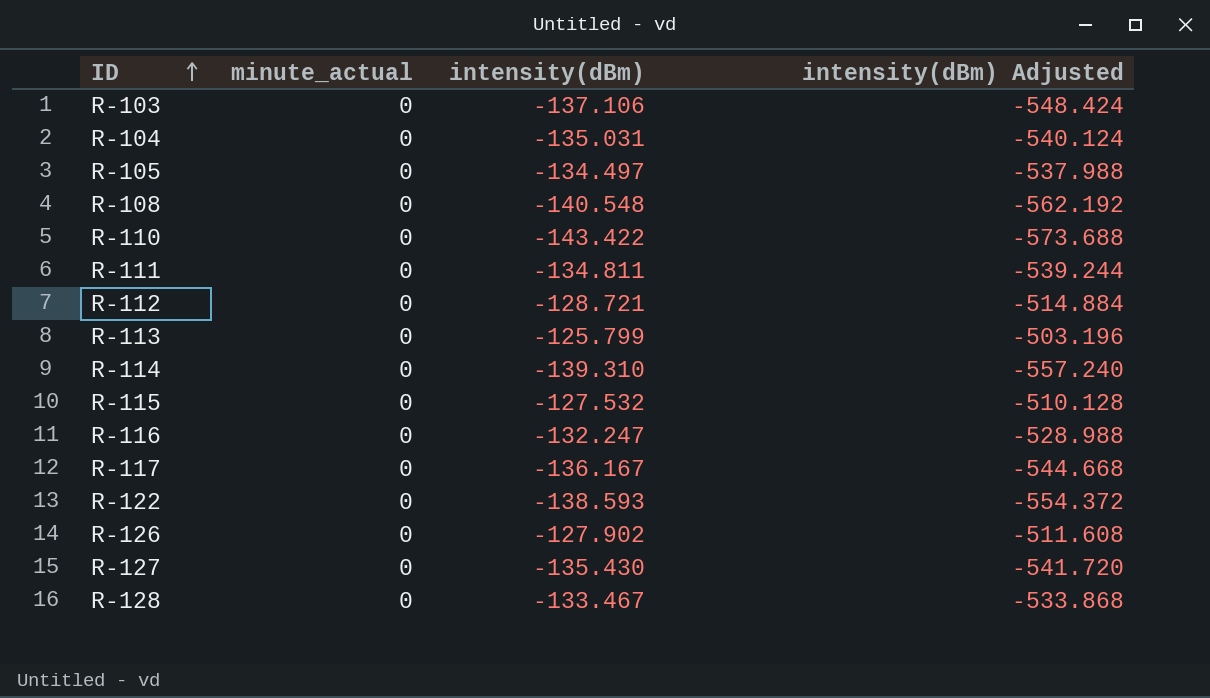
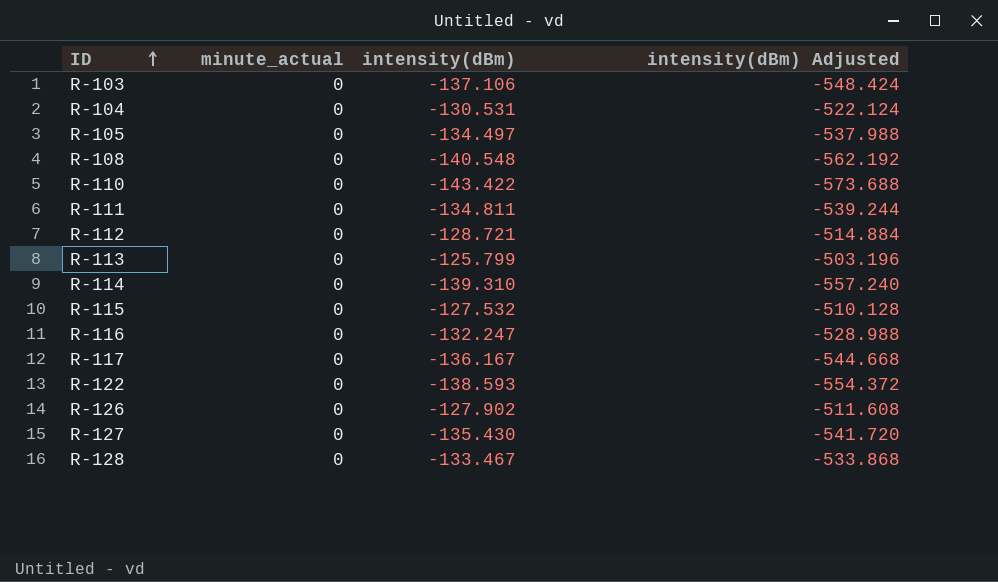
R-104 | intensity(dBm): -135.031 -> -130.531
R-104 | intensity(dBm) Adjusted: -540.124 -> -522.124

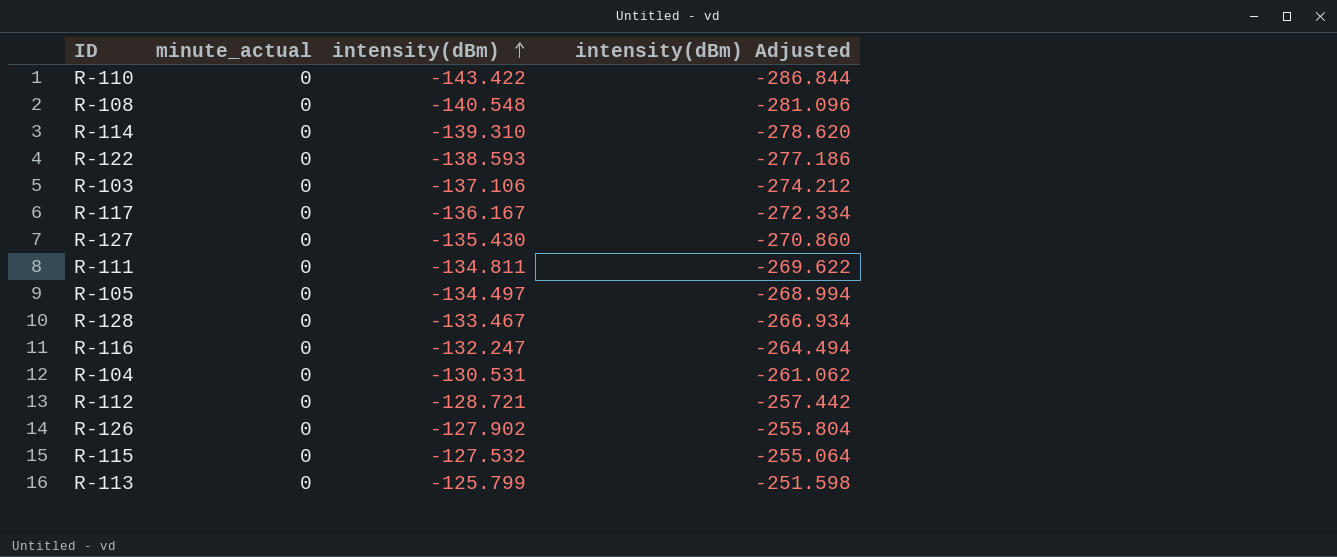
row order: ID ascending -> intensity(dBm) ascending
column intensity(dBm) Adjusted | formula: [intensity(dBm)] * 4 -> [intensity(dBm)] * 2

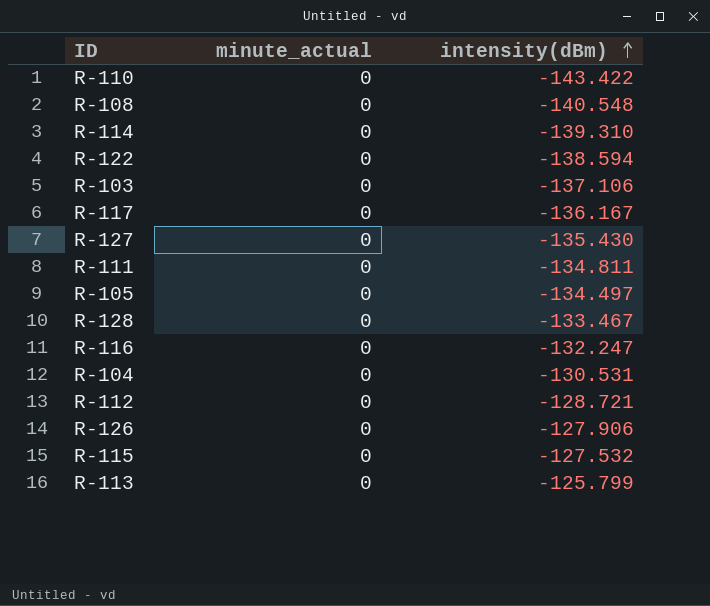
column intensity(dBm) Adjusted | formula: [intensity(dBm)] * 2 -> none
R-122 | intensity(dBm): -138.593 -> -138.594
R-126 | intensity(dBm): -127.902 -> -127.906

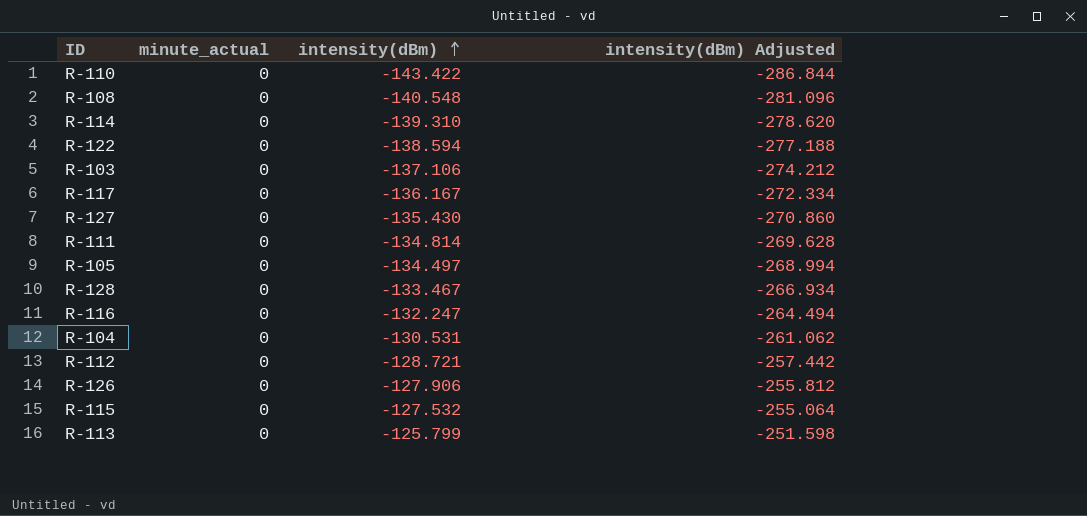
column intensity(dBm) Adjusted | formula: none -> [intensity(dBm)] * 2
R-111 | intensity(dBm): -134.811 -> -134.814

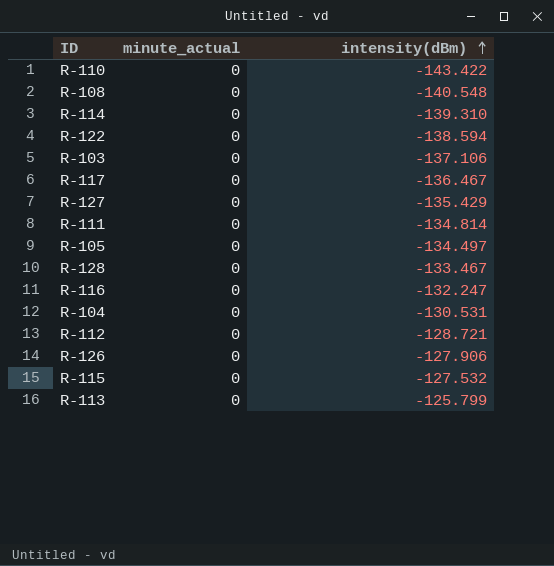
column intensity(dBm) Adjusted | formula: [intensity(dBm)] * 2 -> none
R-117 | intensity(dBm): -136.167 -> -136.467
R-127 | intensity(dBm): -135.430 -> -135.429

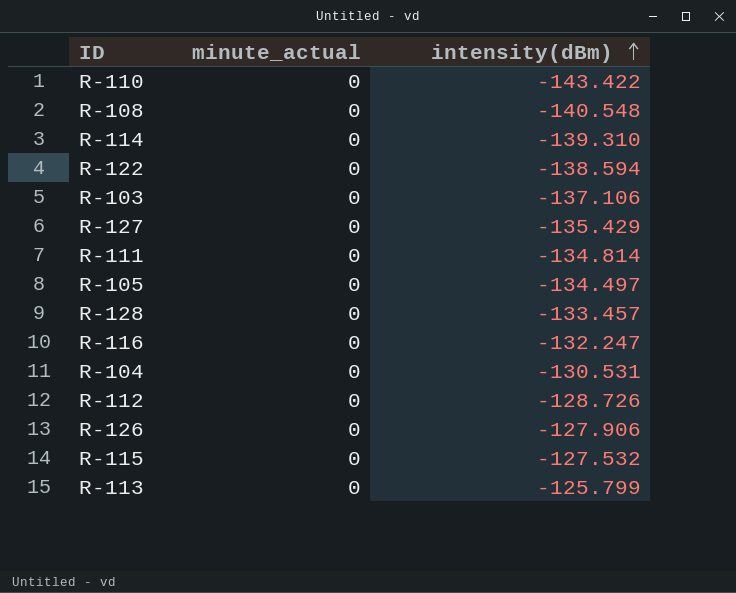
row R-117: 0 | -136.467 -> none
R-128 | intensity(dBm): -133.467 -> -133.457
R-112 | intensity(dBm): -128.721 -> -128.726

